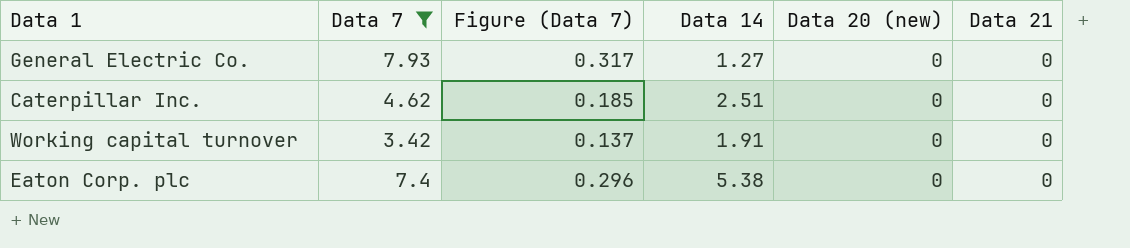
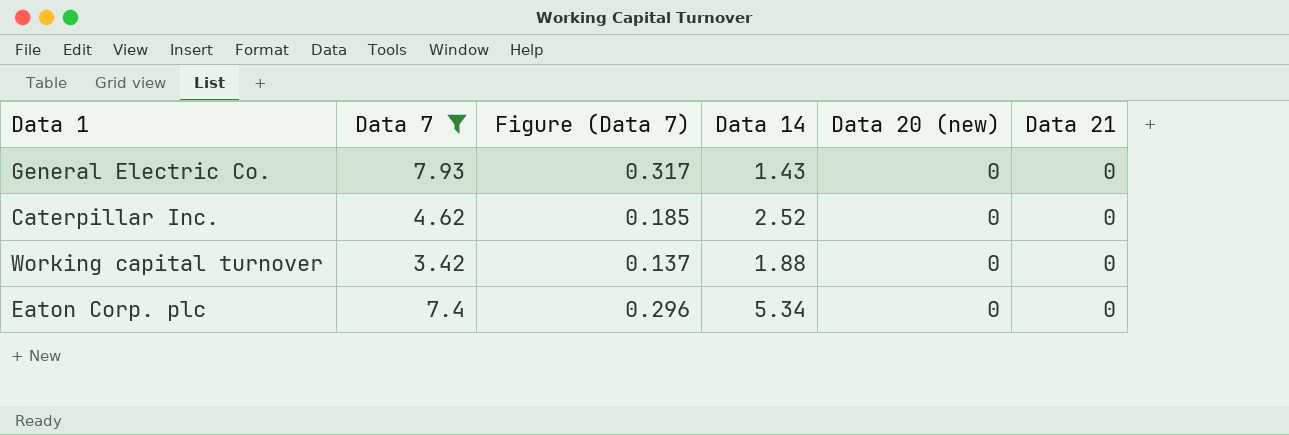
General Electric Co. | Data 14: 1.27 -> 1.43
Caterpillar Inc. | Data 14: 2.51 -> 2.52
Working capital turnover | Data 14: 1.91 -> 1.88
Eaton Corp. plc | Data 14: 5.38 -> 5.34

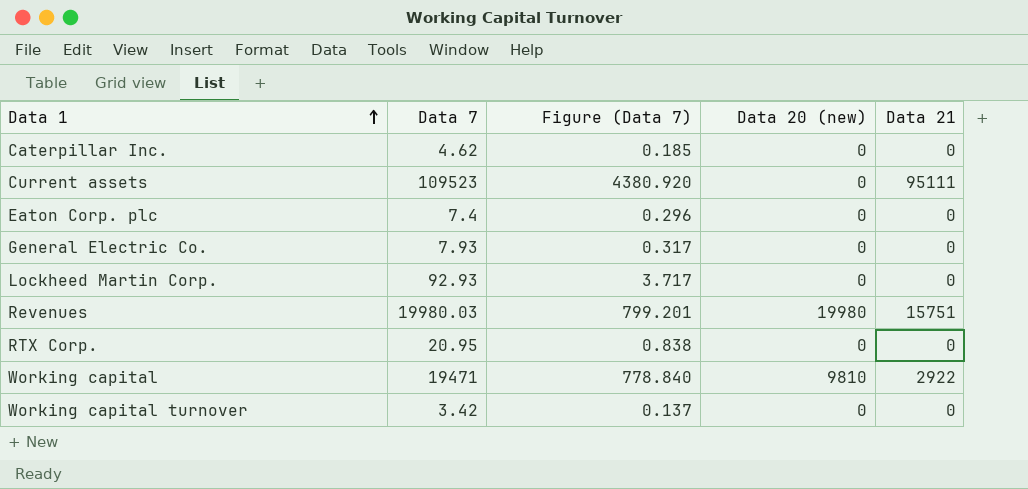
filter: Data 7 <= 7.93 -> none
row order: none -> Data 1 ascending
column Data 14 | position: 4 -> none

